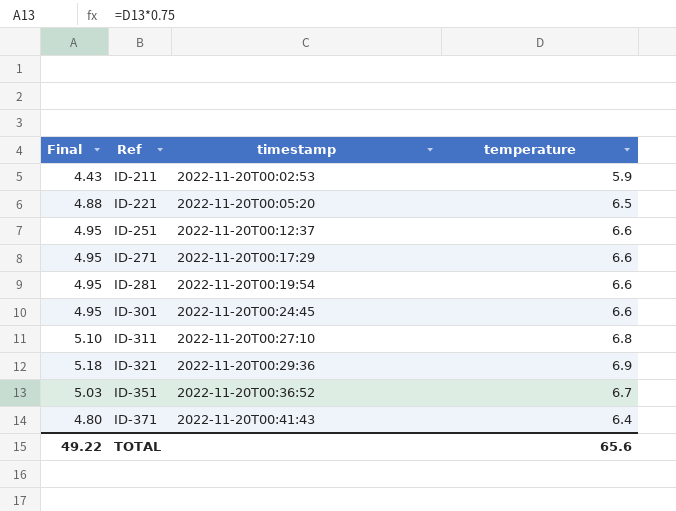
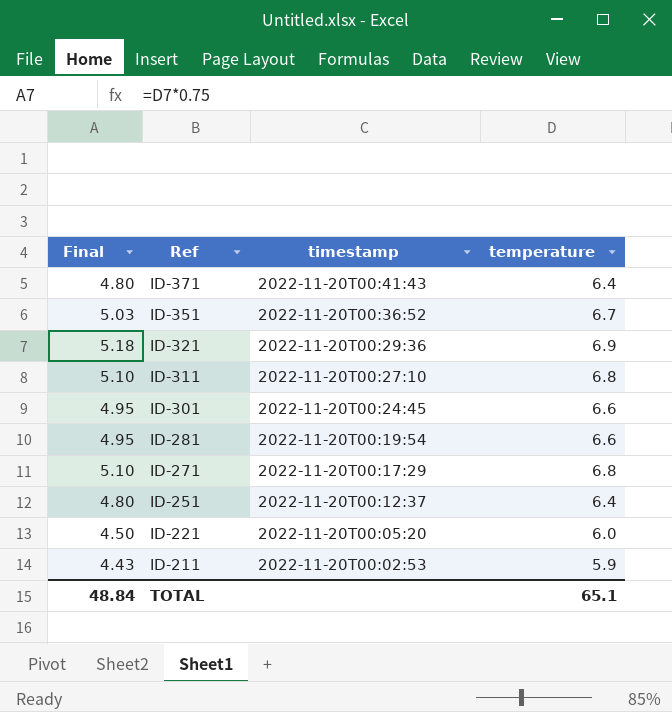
row order: Ref ascending -> Ref descending
ID-271 | Final: 4.95 -> 5.10
ID-271 | temperature: 6.6 -> 6.8
ID-251 | Final: 4.95 -> 4.80
ID-251 | temperature: 6.6 -> 6.4
ID-221 | Final: 4.88 -> 4.50
ID-221 | temperature: 6.5 -> 6.0
TOTAL | Final: 49.22 -> 48.84
TOTAL | temperature: 65.6 -> 65.1

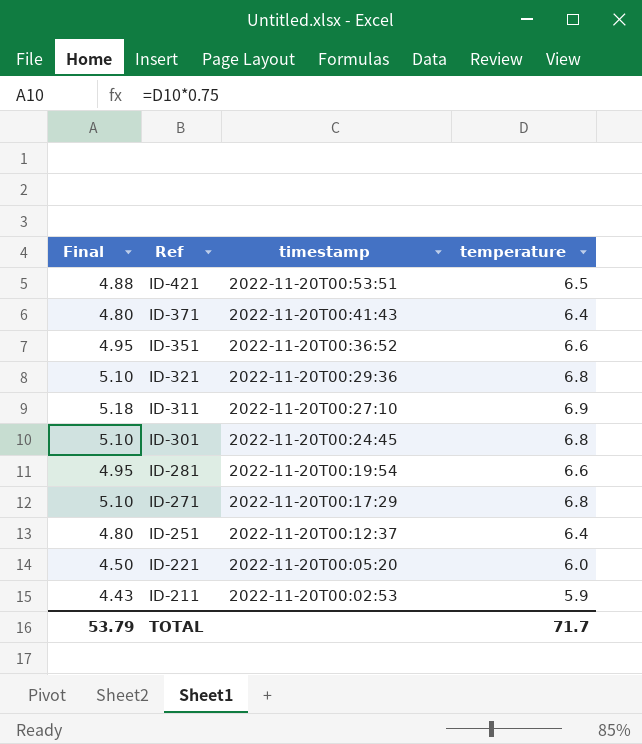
row ID-421: none -> 4.88 | 2022-11-20T00:53:51 | 6.5
ID-351 | Final: 5.03 -> 4.95
ID-351 | temperature: 6.7 -> 6.6
ID-321 | Final: 5.18 -> 5.10
ID-321 | temperature: 6.9 -> 6.8
ID-311 | Final: 5.10 -> 5.18
ID-311 | temperature: 6.8 -> 6.9
ID-301 | Final: 4.95 -> 5.10
ID-301 | temperature: 6.6 -> 6.8
TOTAL | Final: 48.84 -> 53.79
TOTAL | temperature: 65.1 -> 71.7

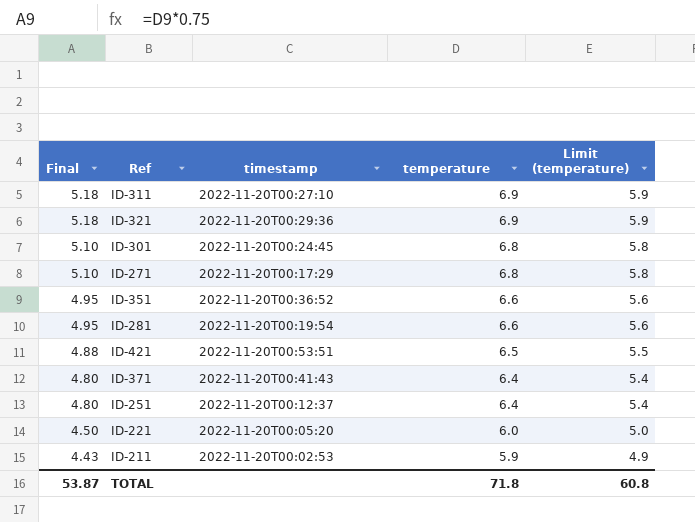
row order: Ref descending -> Final descending
column Limit (temperature) | formula: none -> [temperature] - 1
ID-321 | Final: 5.10 -> 5.18
ID-321 | temperature: 6.8 -> 6.9
TOTAL | Final: 53.79 -> 53.87
TOTAL | temperature: 71.7 -> 71.8

